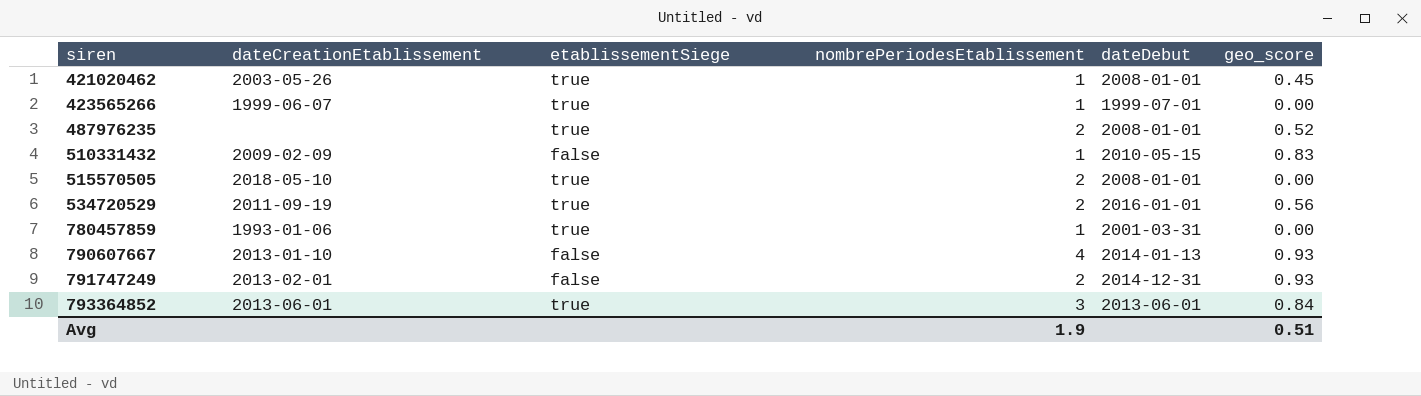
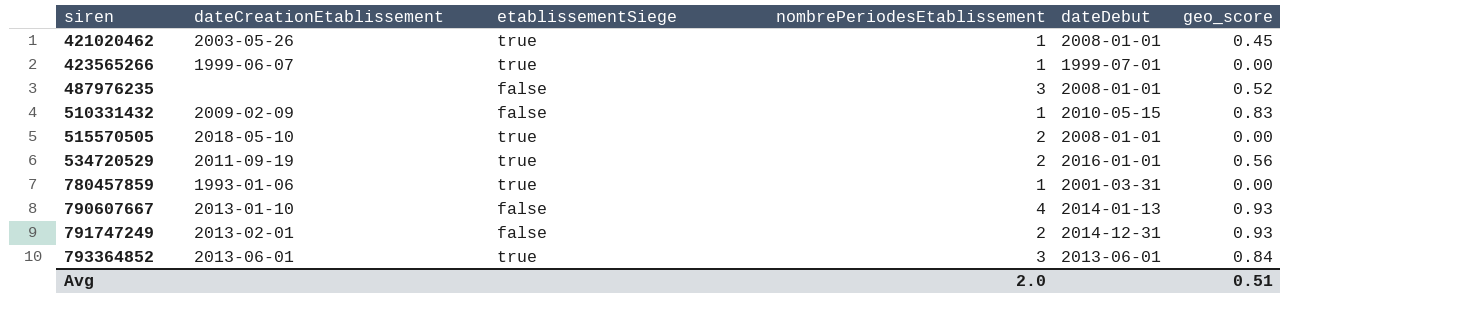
487976235 | etablissementSiege: true -> false
487976235 | nombrePeriodesEtablissement: 2 -> 3
Avg | nombrePeriodesEtablissement: 1.9 -> 2.0

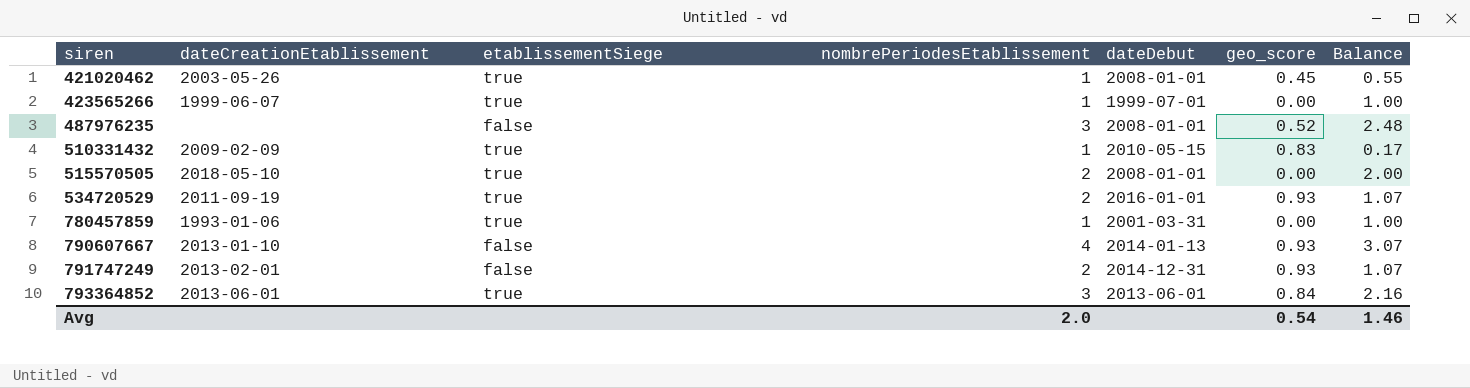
column Balance | formula: none -> [nombrePeriodesEtablissement] - [geo_score]
510331432 | etablissementSiege: false -> true
534720529 | geo_score: 0.56 -> 0.93
Avg | geo_score: 0.51 -> 0.54

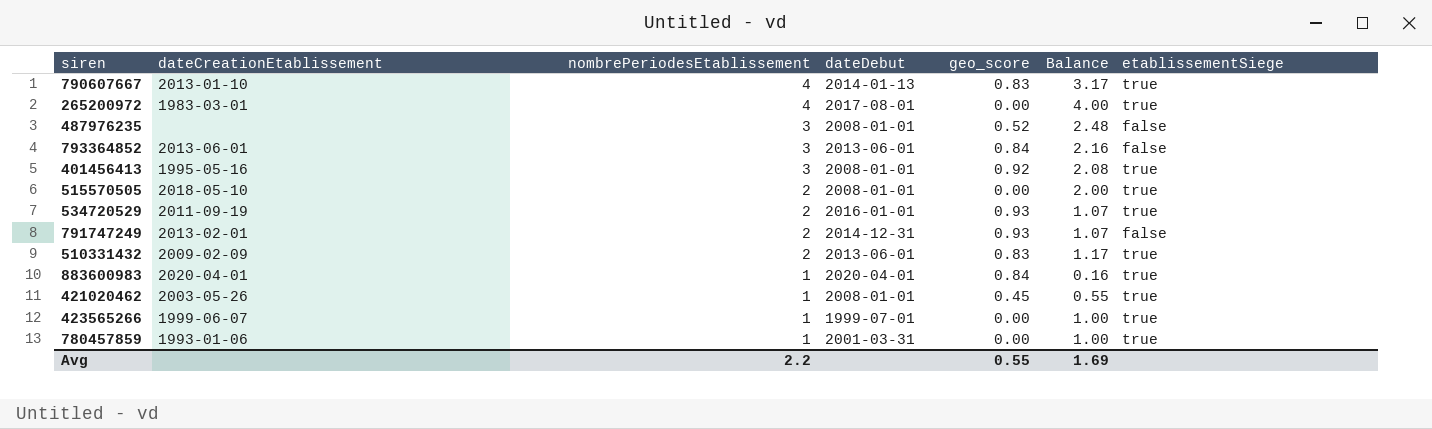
row order: siren ascending -> nombrePeriodesEtablissement descending
column etablissementSiege | position: 3 -> 7
790607667 | geo_score: 0.93 -> 0.83
790607667 | Balance: 3.07 -> 3.17
790607667 | etablissementSiege: false -> true
row 265200972: none -> 1983-03-01 | 4 | 2017-08-01 | 0.00 | 4.00 | true
793364852 | etablissementSiege: true -> false
row 401456413: none -> 1995-05-16 | 3 | 2008-01-01 | 0.92 | 2.08 | true
510331432 | nombrePeriodesEtablissement: 1 -> 2
510331432 | dateDebut: 2010-05-15 -> 2013-06-01
510331432 | Balance: 0.17 -> 1.17
row 883600983: none -> 2020-04-01 | 1 | 2020-04-01 | 0.84 | 0.16 | true
Avg | nombrePeriodesEtablissement: 2.0 -> 2.2
Avg | geo_score: 0.54 -> 0.55
Avg | Balance: 1.46 -> 1.69

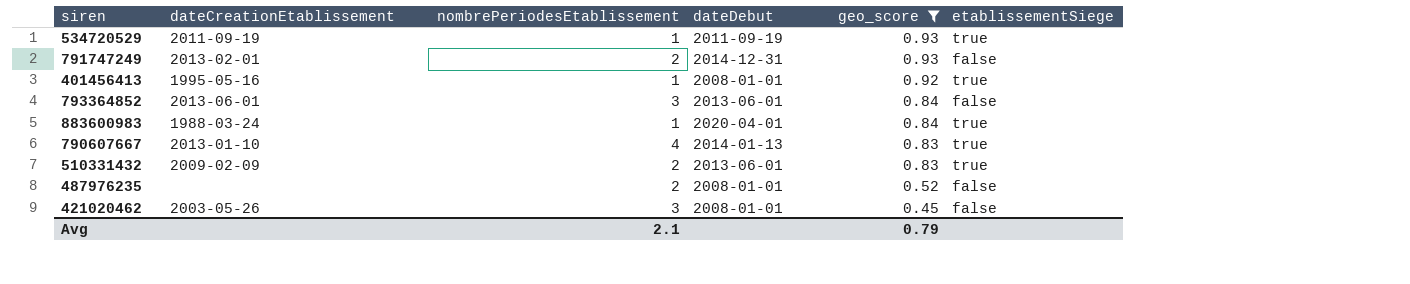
filter: none -> geo_score != 0.00
row order: nombrePeriodesEtablissement descending -> geo_score descending
column Balance | formula: [nombrePeriodesEtablissement] - [geo_score] -> none
534720529 | nombrePeriodesEtablissement: 2 -> 1
534720529 | dateDebut: 2016-01-01 -> 2011-09-19
401456413 | nombrePeriodesEtablissement: 3 -> 1
883600983 | dateCreationEtablissement: 2020-04-01 -> 1988-03-24
487976235 | nombrePeriodesEtablissement: 3 -> 2
421020462 | nombrePeriodesEtablissement: 1 -> 3
421020462 | etablissementSiege: true -> false
Avg | nombrePeriodesEtablissement: 2.2 -> 2.1
Avg | geo_score: 0.55 -> 0.79

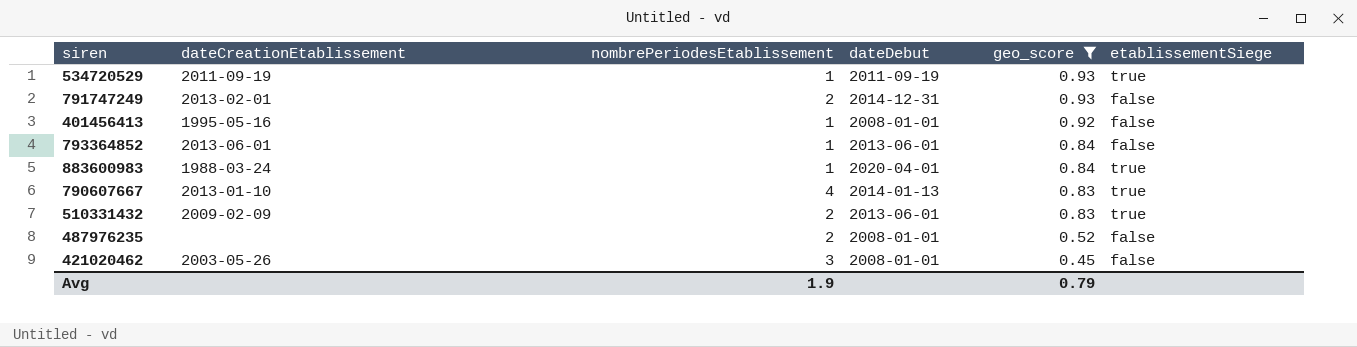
401456413 | etablissementSiege: true -> false
793364852 | nombrePeriodesEtablissement: 3 -> 1
Avg | nombrePeriodesEtablissement: 2.1 -> 1.9

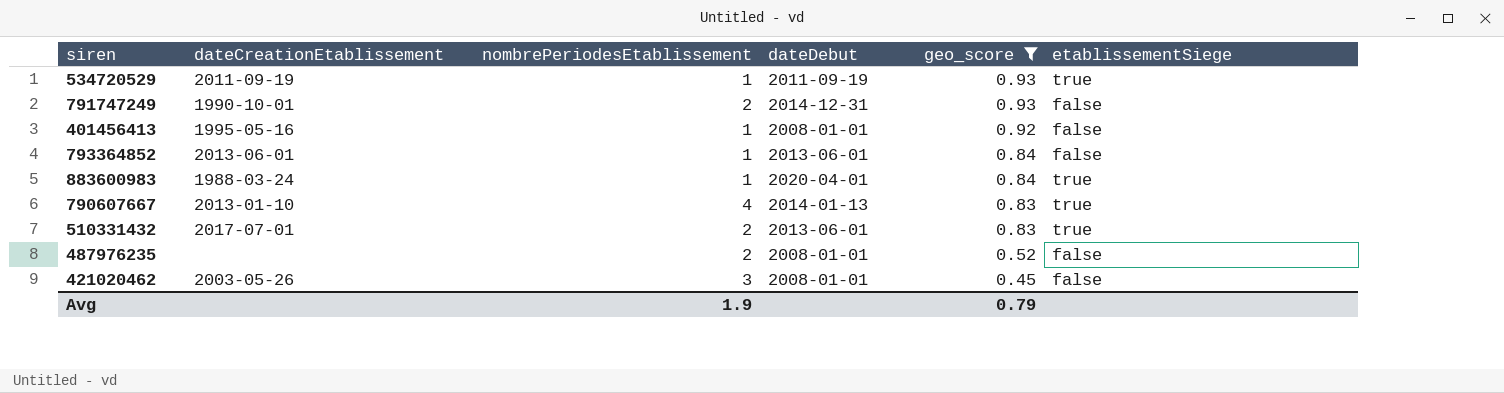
791747249 | dateCreationEtablissement: 2013-02-01 -> 1990-10-01
510331432 | dateCreationEtablissement: 2009-02-09 -> 2017-07-01

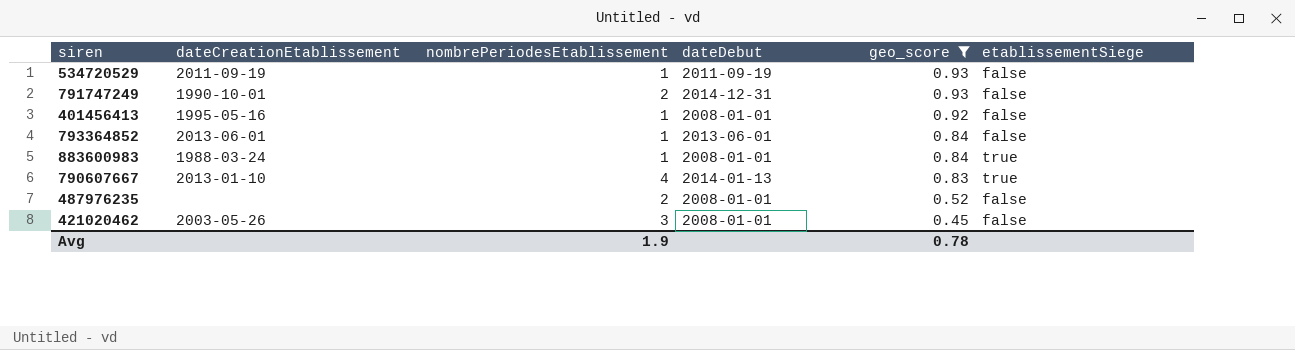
row 510331432: 2017-07-01 | 2 | 2013-06-01 | 0.83 | true -> none
534720529 | etablissementSiege: true -> false
883600983 | dateDebut: 2020-04-01 -> 2008-01-01
Avg | geo_score: 0.79 -> 0.78

